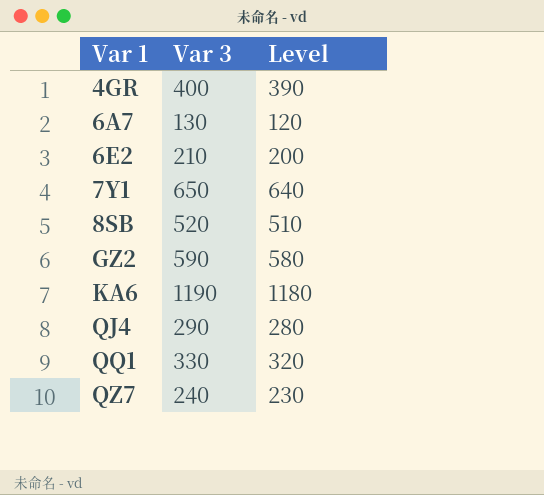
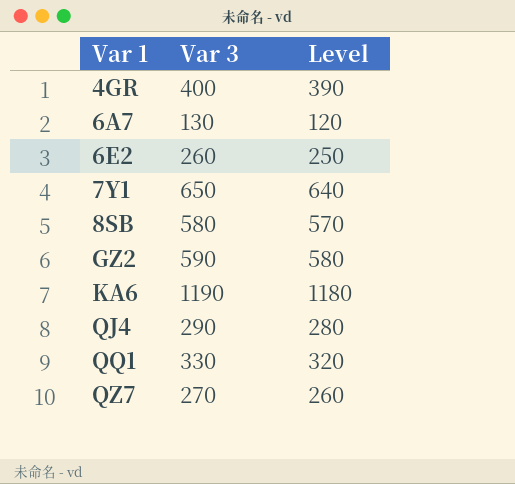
6E2 | Var 3: 210 -> 260
6E2 | Level: 200 -> 250
8SB | Var 3: 520 -> 580
8SB | Level: 510 -> 570
QZ7 | Var 3: 240 -> 270
QZ7 | Level: 230 -> 260

